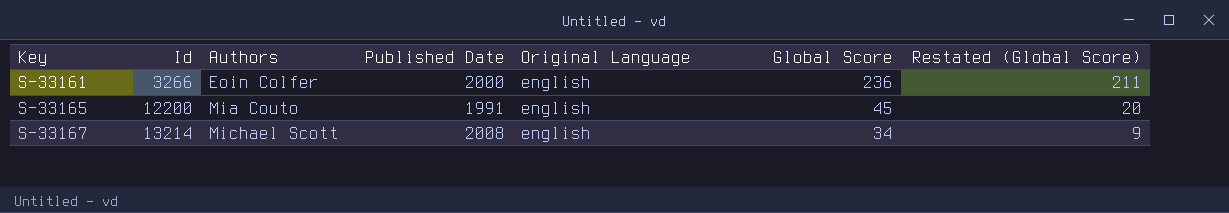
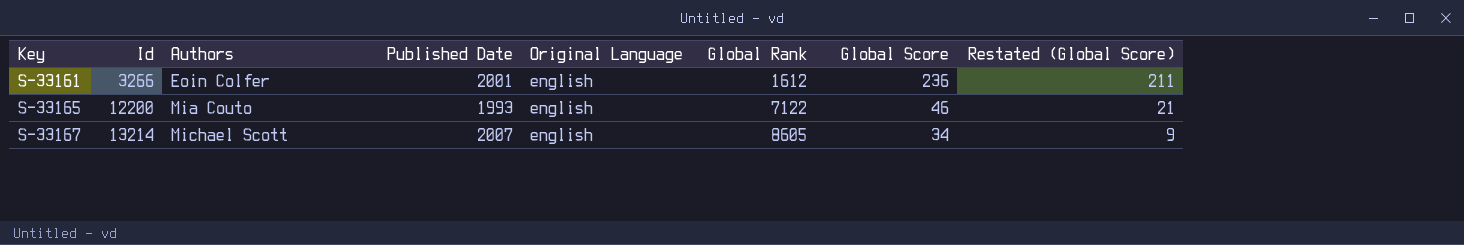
column Global Rank | position: none -> 6
S-33161 | Published Date: 2000 -> 2001
S-33165 | Published Date: 1991 -> 1993
S-33165 | Global Score: 45 -> 46
S-33165 | Restated (Global Score): 20 -> 21
S-33167 | Published Date: 2008 -> 2007

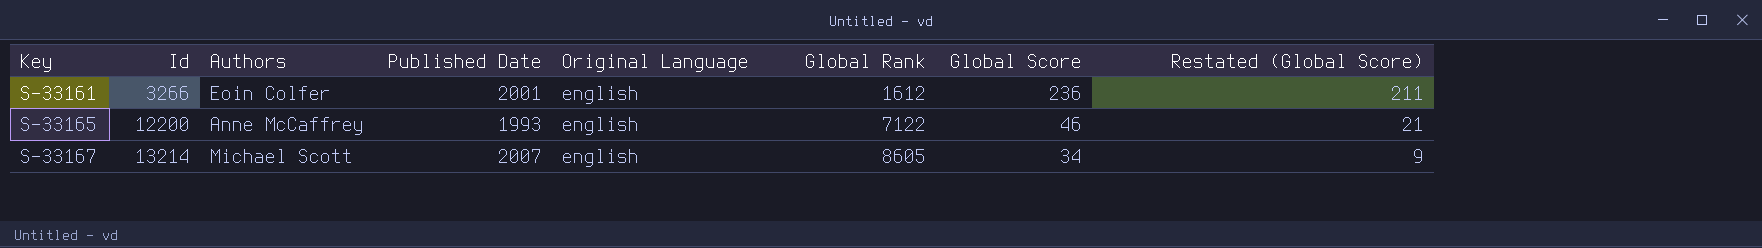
S-33165 | Authors: Mia Couto -> Anne McCaffrey

